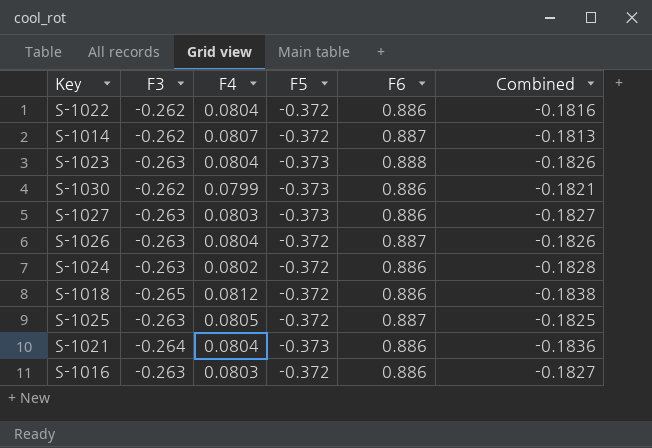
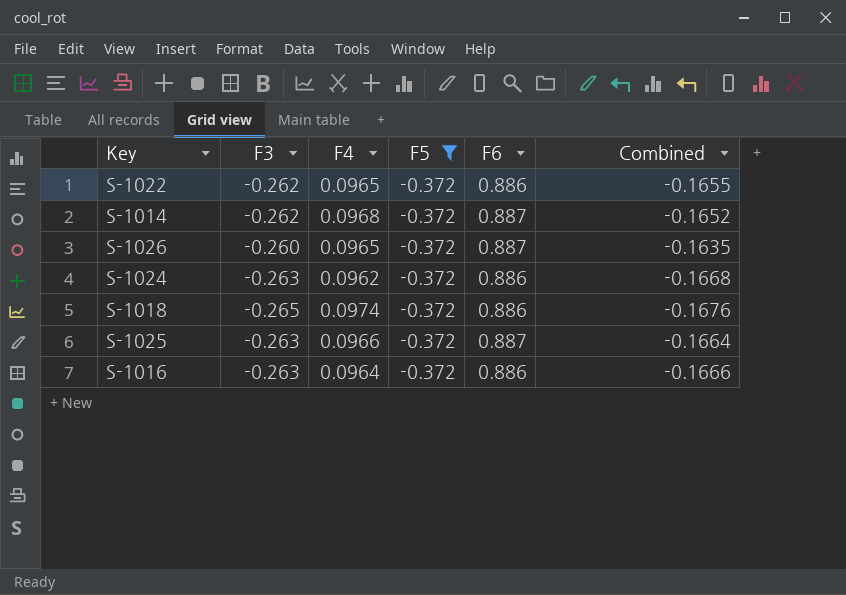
filter: none -> F5 = -0.372
S-1022 | F4: 0.0804 -> 0.0965
S-1022 | Combined: -0.1816 -> -0.1655
S-1014 | F4: 0.0807 -> 0.0968
S-1014 | Combined: -0.1813 -> -0.1652
S-1026 | F3: -0.263 -> -0.260
S-1026 | F4: 0.0804 -> 0.0965
S-1026 | Combined: -0.1826 -> -0.1635
S-1024 | F4: 0.0802 -> 0.0962
S-1024 | Combined: -0.1828 -> -0.1668
S-1018 | F4: 0.0812 -> 0.0974
S-1018 | Combined: -0.1838 -> -0.1676
S-1025 | F4: 0.0805 -> 0.0966
S-1025 | Combined: -0.1825 -> -0.1664
S-1016 | F4: 0.0803 -> 0.0964
S-1016 | Combined: -0.1827 -> -0.1666

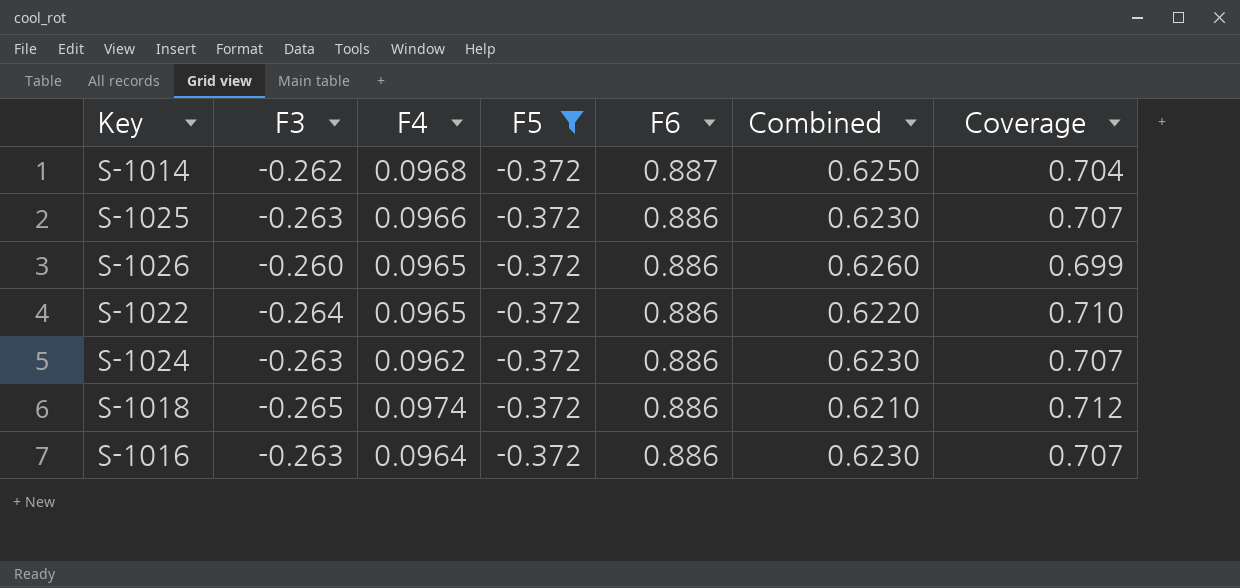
row order: none -> F6 descending
column Combined | formula: [F3] + [F4] -> [F3] + [F6]
column Coverage | formula: none -> [F3] / [F5]
S-1025 | F6: 0.887 -> 0.886
S-1026 | F6: 0.887 -> 0.886
S-1022 | F3: -0.262 -> -0.264

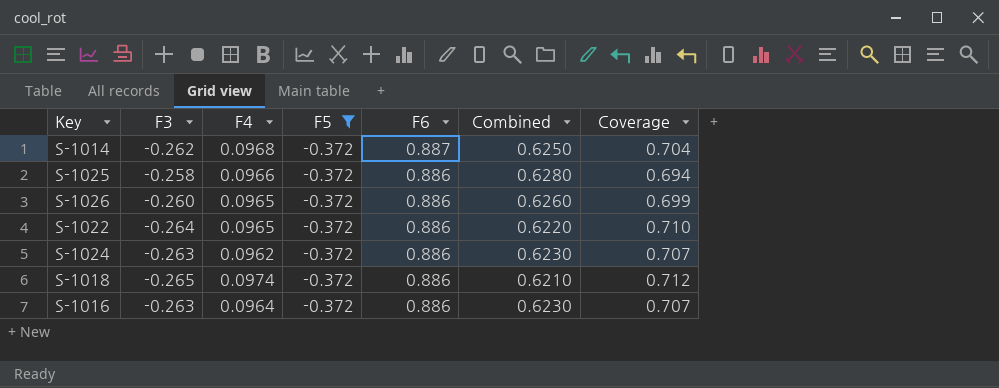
S-1025 | F3: -0.263 -> -0.258
S-1025 | Combined: 0.6230 -> 0.6280
S-1025 | Coverage: 0.707 -> 0.694

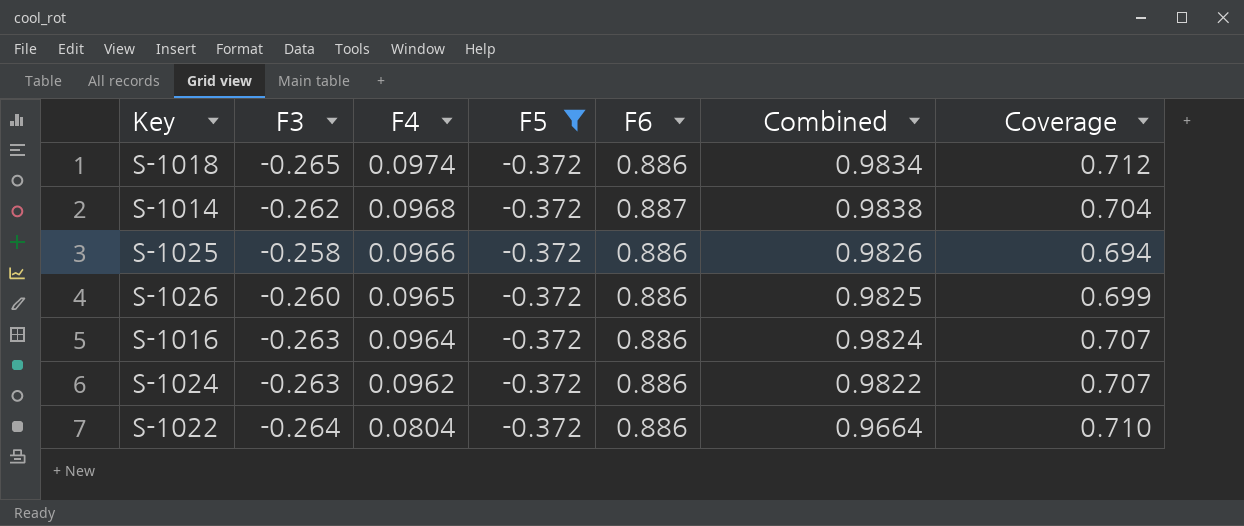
row order: F6 descending -> F4 descending
column Combined | formula: [F3] + [F6] -> [F4] + [F6]
S-1022 | F4: 0.0965 -> 0.0804

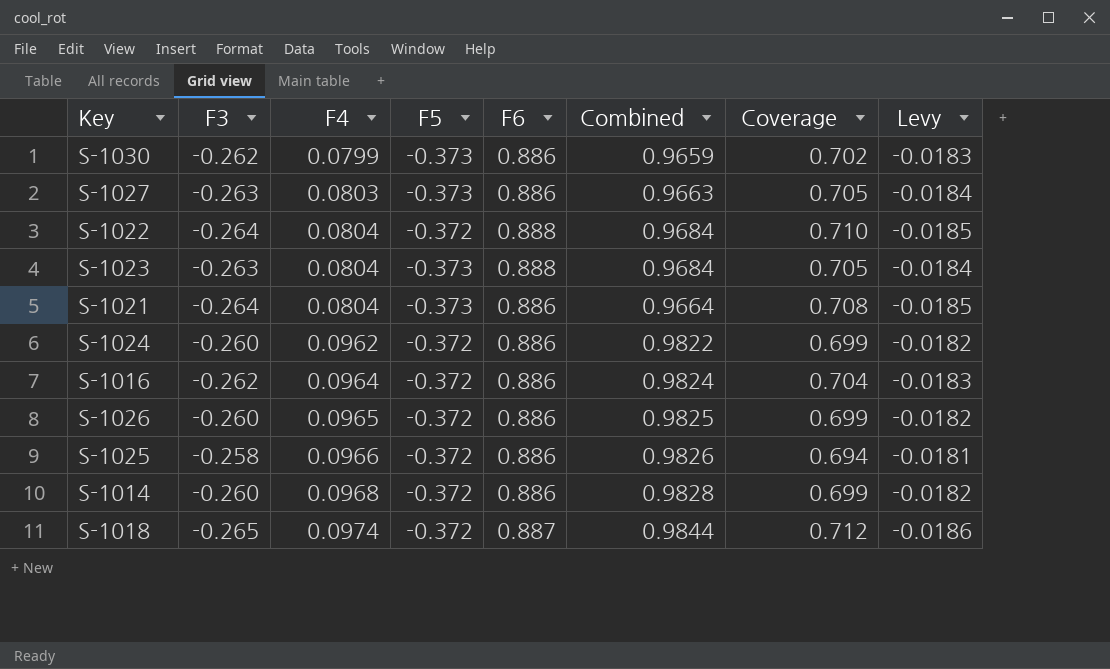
filter: F5 = -0.372 -> none
row order: F4 descending -> F4 ascending
column Levy | formula: none -> [F3] * 0.07
S-1022 | F6: 0.886 -> 0.888
S-1022 | Combined: 0.9664 -> 0.9684
S-1024 | F3: -0.263 -> -0.260
S-1024 | Coverage: 0.707 -> 0.699
S-1016 | F3: -0.263 -> -0.262
S-1016 | Coverage: 0.707 -> 0.704
S-1014 | F3: -0.262 -> -0.260
S-1014 | F6: 0.887 -> 0.886
S-1014 | Combined: 0.9838 -> 0.9828
S-1014 | Coverage: 0.704 -> 0.699
S-1018 | F6: 0.886 -> 0.887
S-1018 | Combined: 0.9834 -> 0.9844

